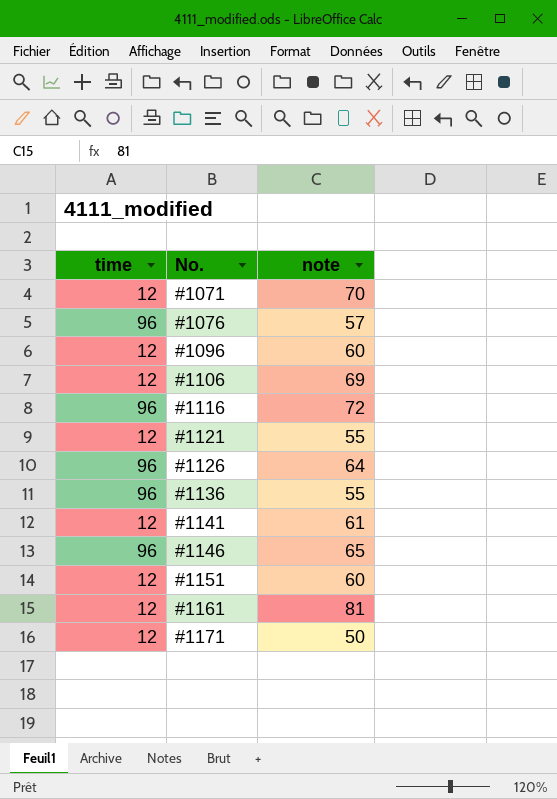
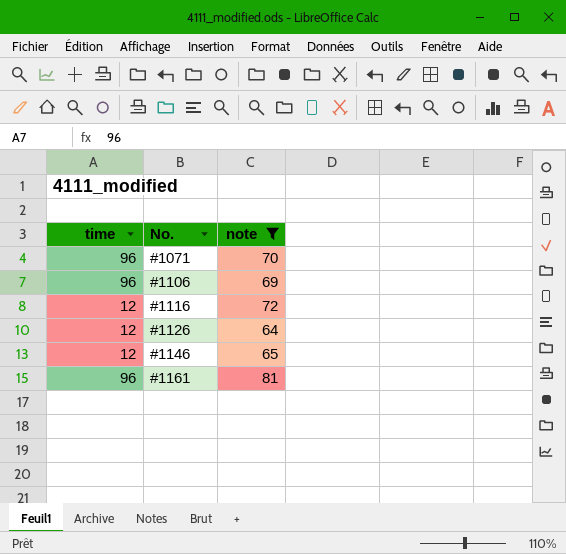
filter: none -> note >= 64
#1071 | time: 12 -> 96
#1106 | time: 12 -> 96
#1116 | time: 96 -> 12
#1126 | time: 96 -> 12
#1146 | time: 96 -> 12
#1161 | time: 12 -> 96

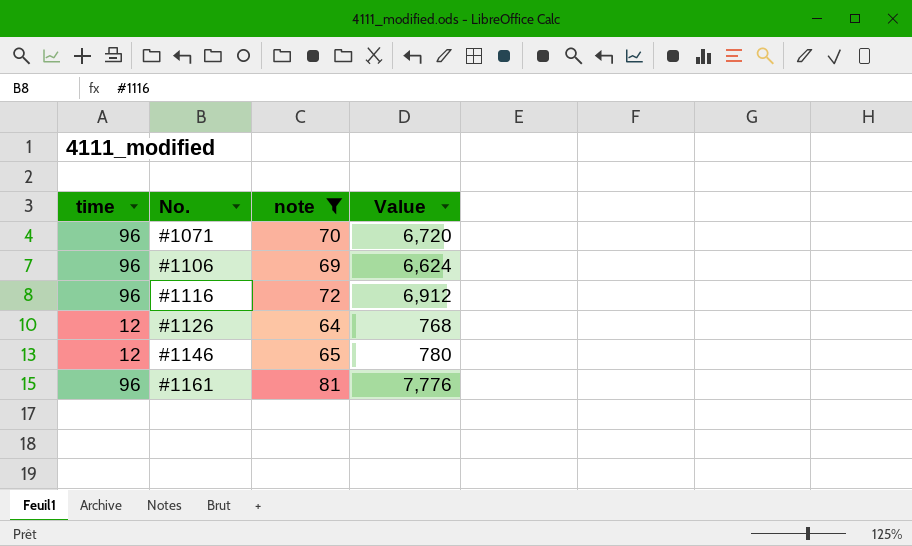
column Value | formula: none -> [time] * [note]
#1116 | time: 12 -> 96

